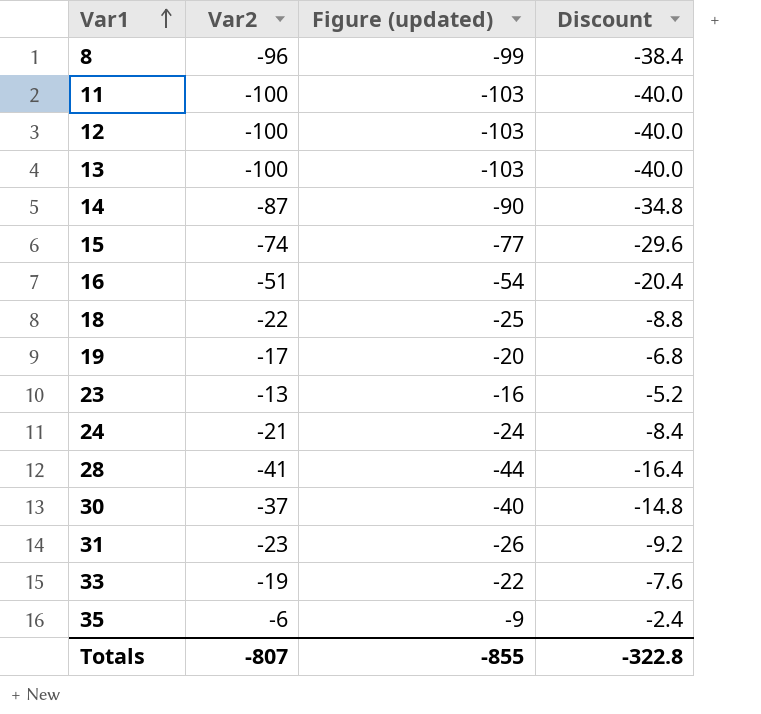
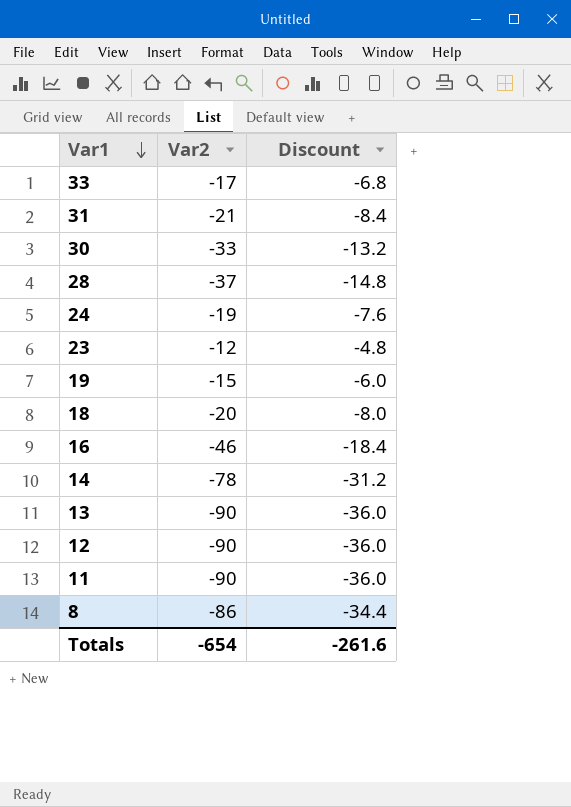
row order: Var1 ascending -> Var1 descending
column Figure (updated) | formula: [Var2] - 3 -> none
row 15: -74 | -77 | -29.6 -> none
row 35: -6 | -9 | -2.4 -> none
33 | Var2: -19 -> -17
33 | Discount: -7.6 -> -6.8
31 | Var2: -23 -> -21
31 | Discount: -9.2 -> -8.4
30 | Var2: -37 -> -33
30 | Discount: -14.8 -> -13.2
28 | Var2: -41 -> -37
28 | Discount: -16.4 -> -14.8
24 | Var2: -21 -> -19
24 | Discount: -8.4 -> -7.6
23 | Var2: -13 -> -12
23 | Discount: -5.2 -> -4.8
19 | Var2: -17 -> -15
19 | Discount: -6.8 -> -6.0
18 | Var2: -22 -> -20
18 | Discount: -8.8 -> -8.0
16 | Var2: -51 -> -46
16 | Discount: -20.4 -> -18.4
14 | Var2: -87 -> -78
14 | Discount: -34.8 -> -31.2
13 | Var2: -100 -> -90
13 | Discount: -40.0 -> -36.0
12 | Var2: -100 -> -90
12 | Discount: -40.0 -> -36.0
11 | Var2: -100 -> -90
11 | Discount: -40.0 -> -36.0
8 | Var2: -96 -> -86
8 | Discount: -38.4 -> -34.4
Totals | Var2: -807 -> -654
Totals | Discount: -322.8 -> -261.6

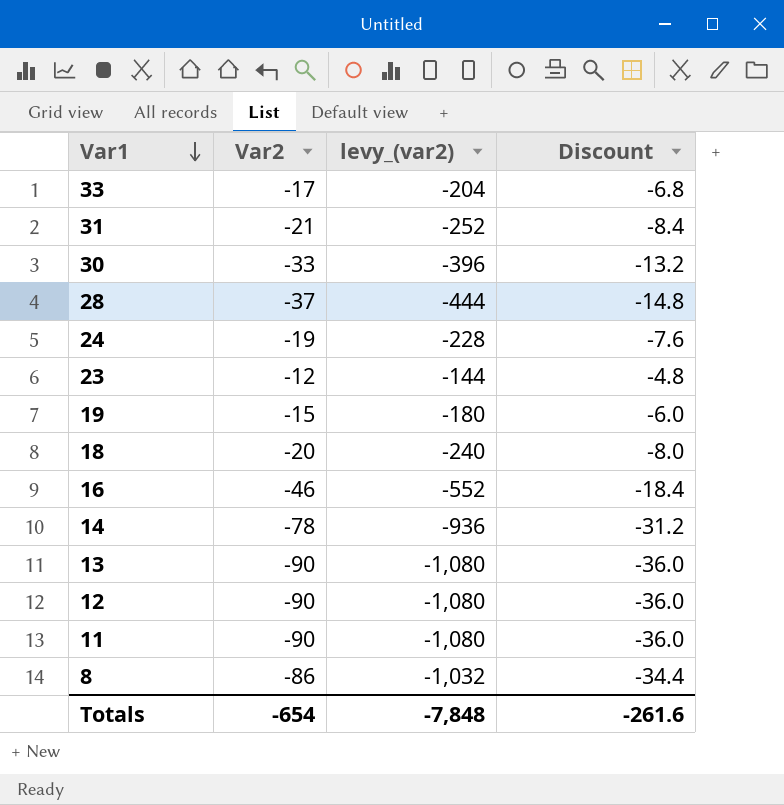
column levy_(var2) | formula: none -> [Var2] * 12

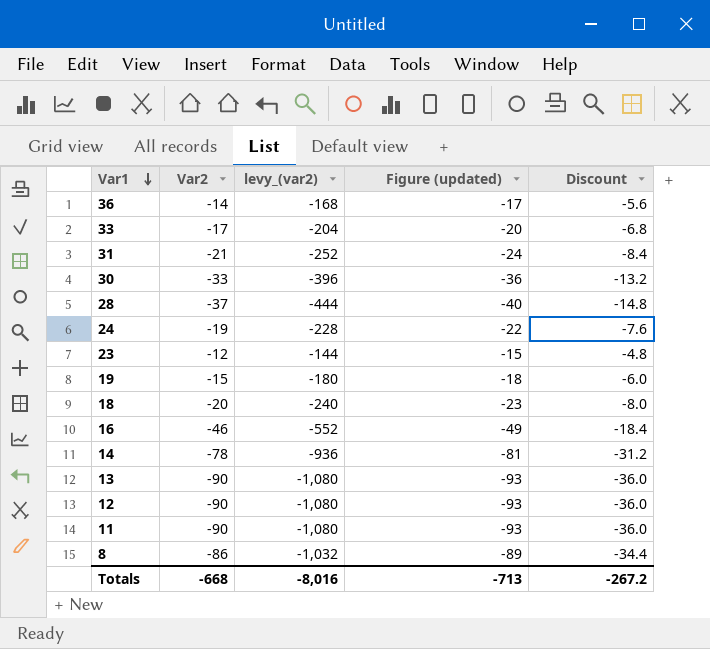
column Figure (updated) | formula: none -> [Var2] - 3
row 36: none -> -14 | -168 | -17 | -5.6
Totals | Var2: -654 -> -668
Totals | levy_(var2): -7,848 -> -8,016
Totals | Discount: -261.6 -> -267.2

